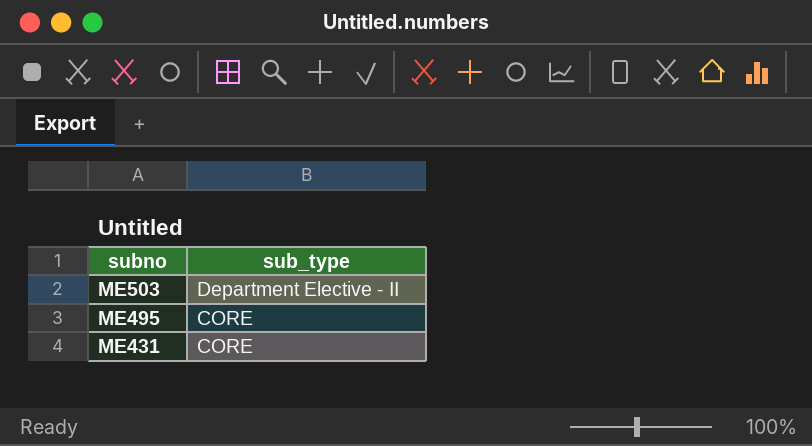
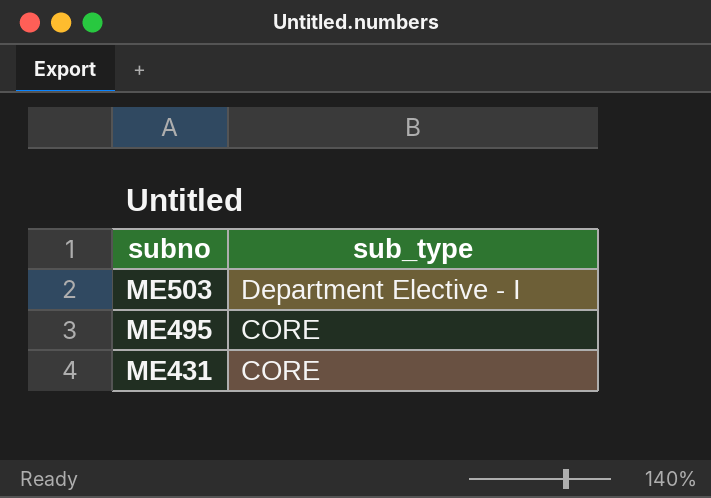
ME503 | sub_type: Department Elective - II -> Department Elective - I

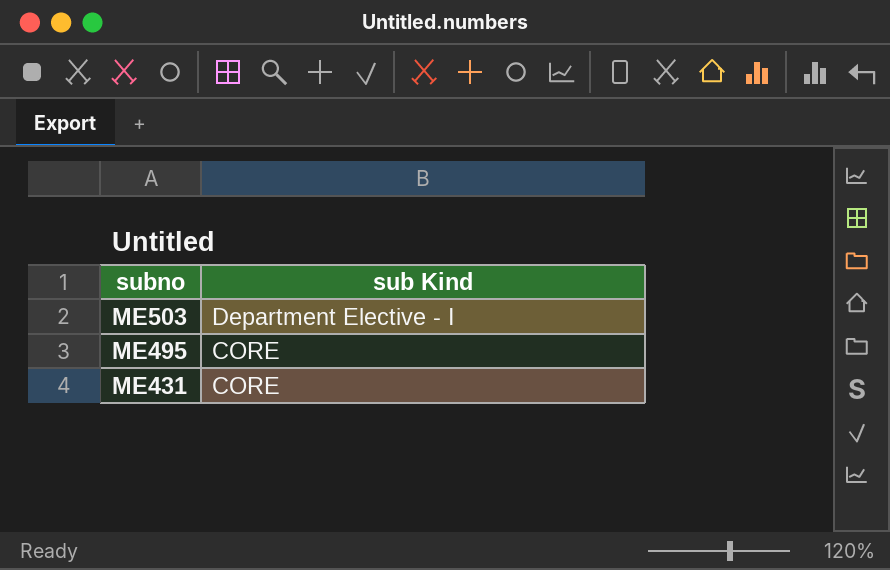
column name: sub_type -> sub Kind

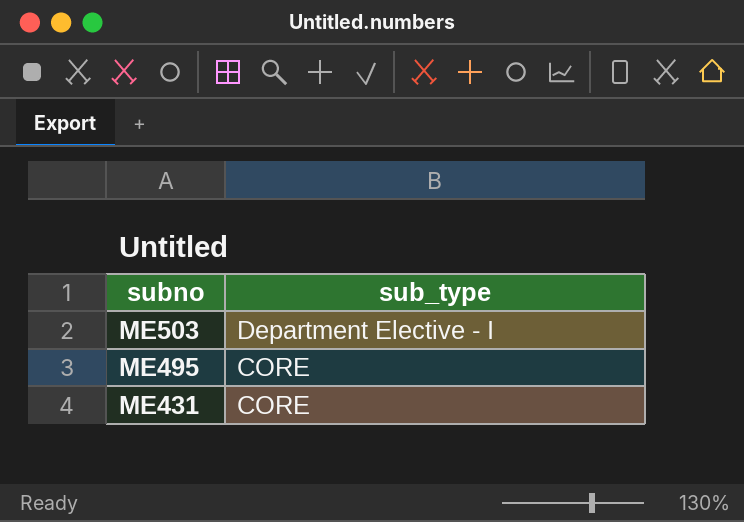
column name: sub Kind -> sub_type

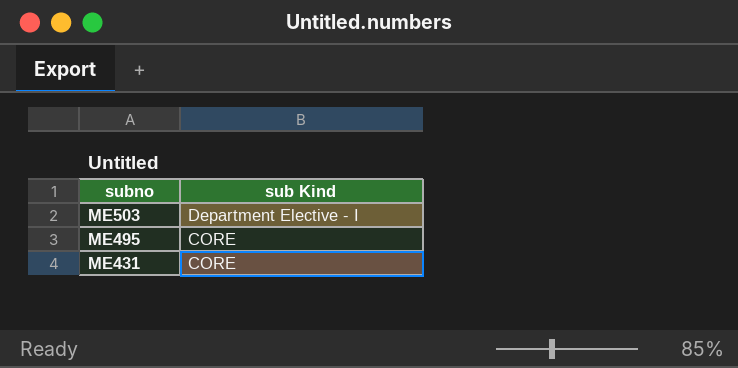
column name: sub_type -> sub Kind

